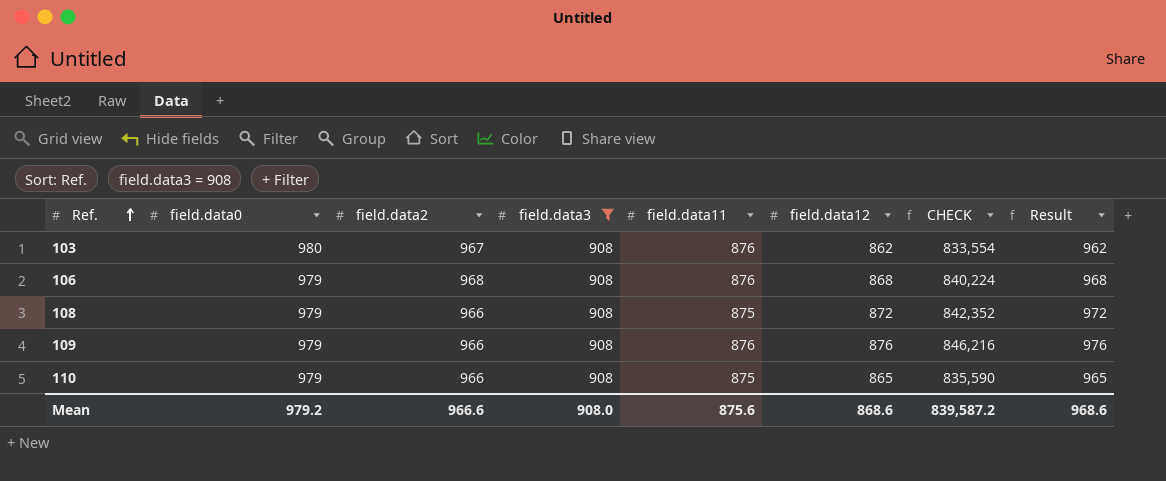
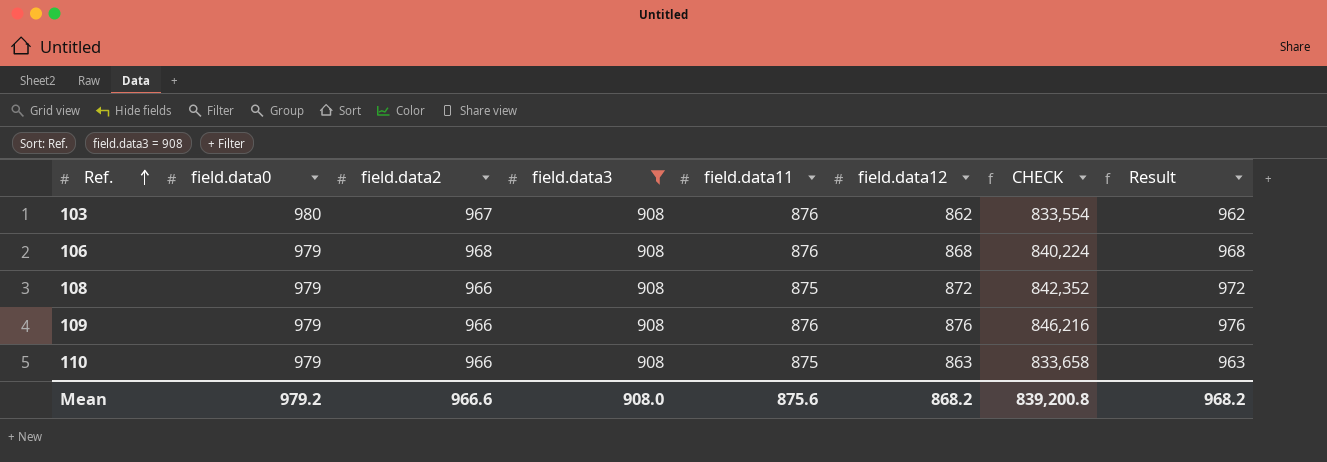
110 | field.data12: 865 -> 863
110 | CHECK: 835,590 -> 833,658
110 | Result: 965 -> 963
Mean | field.data12: 868.6 -> 868.2
Mean | CHECK: 839,587.2 -> 839,200.8
Mean | Result: 968.6 -> 968.2

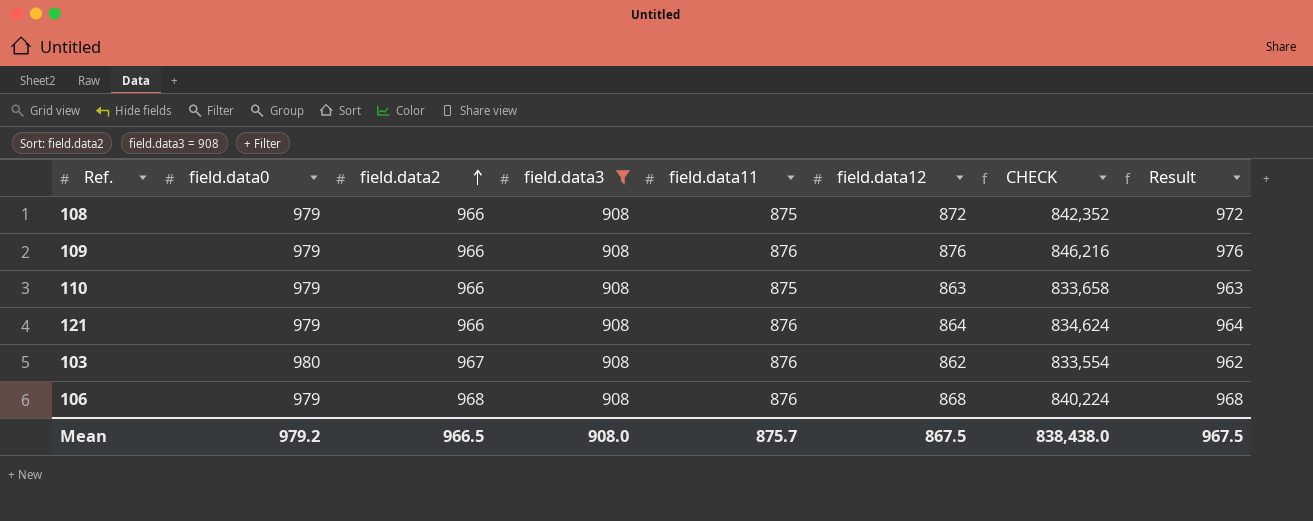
row order: Ref. ascending -> field.data2 ascending
row 121: none -> 979 | 966 | 908 | 876 | 864 | 834,624 | 964
Mean | field.data2: 966.6 -> 966.5
Mean | field.data11: 875.6 -> 875.7
Mean | field.data12: 868.2 -> 867.5
Mean | CHECK: 839,200.8 -> 838,438.0
Mean | Result: 968.2 -> 967.5

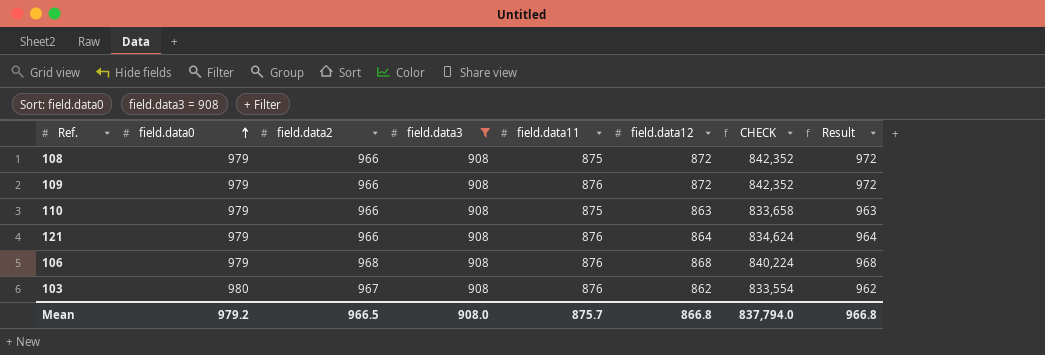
row order: field.data2 ascending -> field.data0 ascending
109 | field.data12: 876 -> 872
109 | CHECK: 846,216 -> 842,352
109 | Result: 976 -> 972
Mean | field.data12: 867.5 -> 866.8
Mean | CHECK: 838,438.0 -> 837,794.0
Mean | Result: 967.5 -> 966.8

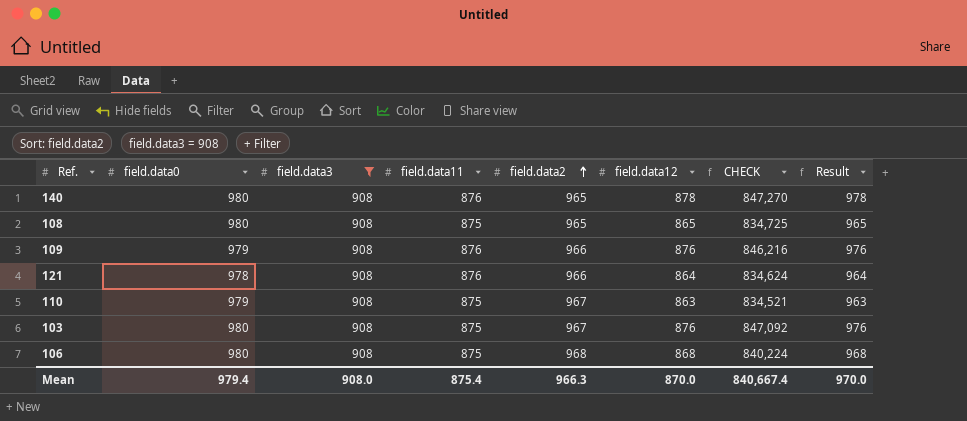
row order: field.data0 ascending -> field.data2 ascending
column field.data2 | position: 3 -> 5
row 140: none -> 980 | 908 | 876 | 965 | 878 | 847,270 | 978
108 | field.data0: 979 -> 980
108 | field.data2: 966 -> 965
108 | field.data12: 872 -> 865
108 | CHECK: 842,352 -> 834,725
108 | Result: 972 -> 965
109 | field.data12: 872 -> 876
109 | CHECK: 842,352 -> 846,216
109 | Result: 972 -> 976
121 | field.data0: 979 -> 978
110 | field.data2: 966 -> 967
110 | CHECK: 833,658 -> 834,521
103 | field.data11: 876 -> 875
103 | field.data12: 862 -> 876
103 | CHECK: 833,554 -> 847,092
103 | Result: 962 -> 976
106 | field.data0: 979 -> 980
106 | field.data11: 876 -> 875
Mean | field.data0: 979.2 -> 979.4
Mean | field.data11: 875.7 -> 875.4
Mean | field.data2: 966.5 -> 966.3
Mean | field.data12: 866.8 -> 870.0
Mean | CHECK: 837,794.0 -> 840,667.4
Mean | Result: 966.8 -> 970.0

